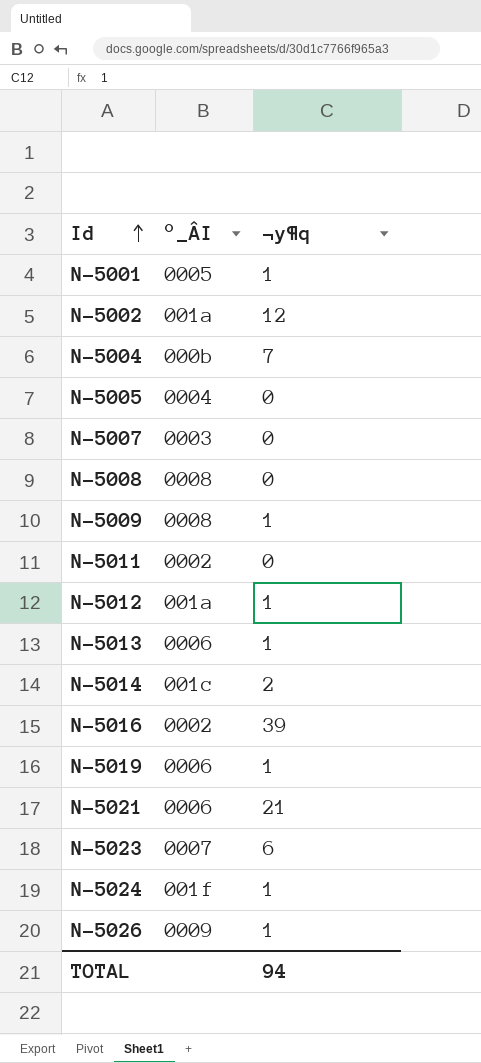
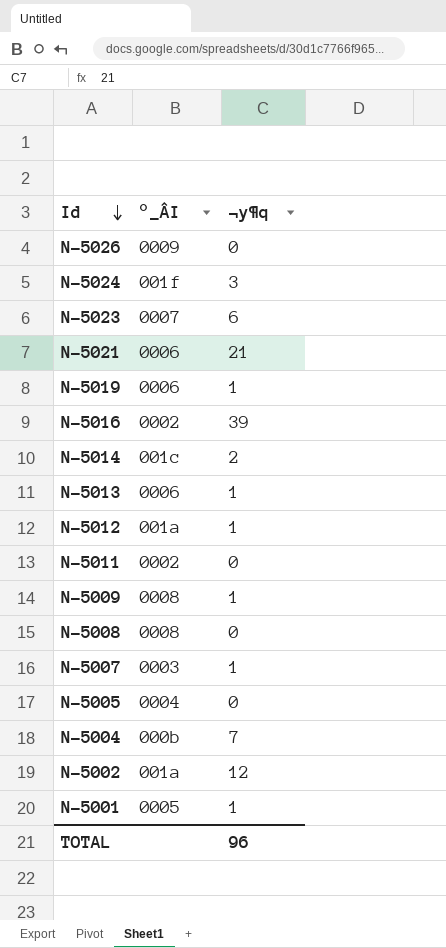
row order: Id ascending -> Id descending
N-5026 | ¬y¶q: 1 -> 0
N-5024 | ¬y¶q: 1 -> 3
N-5007 | ¬y¶q: 0 -> 1
TOTAL | ¬y¶q: 94 -> 96

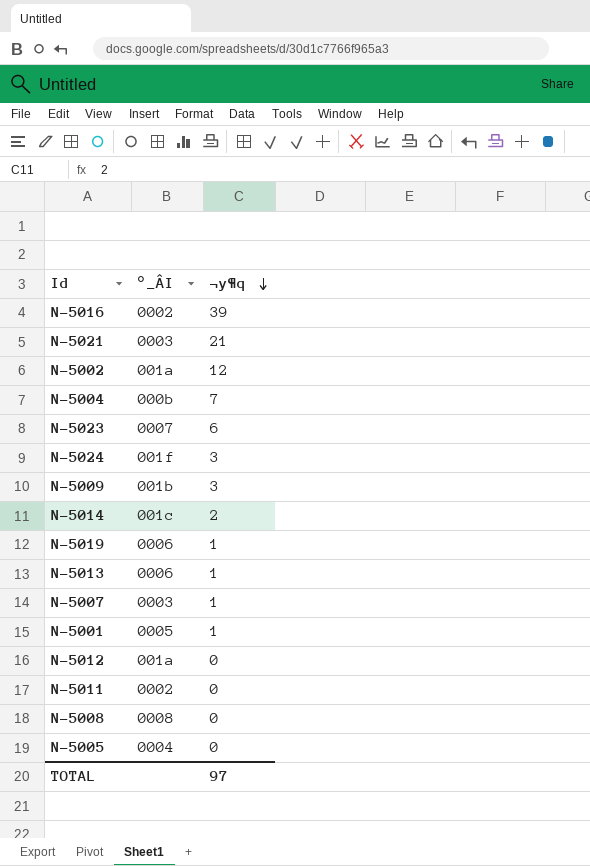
row order: Id descending -> ¬y¶q descending
row N-5026: 0009 | 0 -> none
N-5021 | °_ÂI: 0006 -> 0003
N-5009 | °_ÂI: 0008 -> 001b
N-5009 | ¬y¶q: 1 -> 3
N-5012 | ¬y¶q: 1 -> 0
TOTAL | ¬y¶q: 96 -> 97

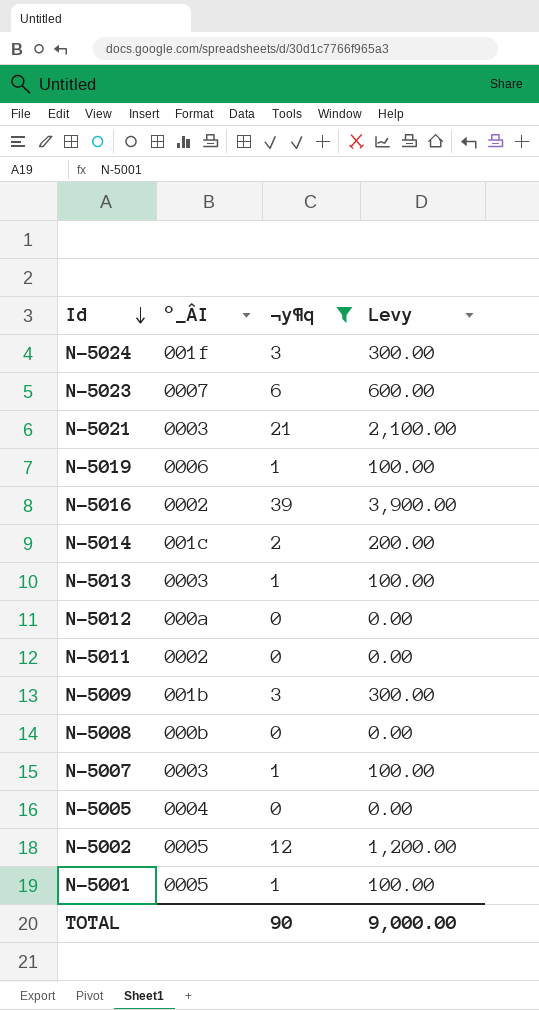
filter: none -> ¬y¶q != 7
row order: ¬y¶q descending -> Id descending
column Levy | formula: none -> [¬y¶q] * 100
N-5013 | °_ÂI: 0006 -> 0003
N-5012 | °_ÂI: 001a -> 000a
N-5008 | °_ÂI: 0008 -> 000b
N-5002 | °_ÂI: 001a -> 0005
TOTAL | ¬y¶q: 97 -> 90

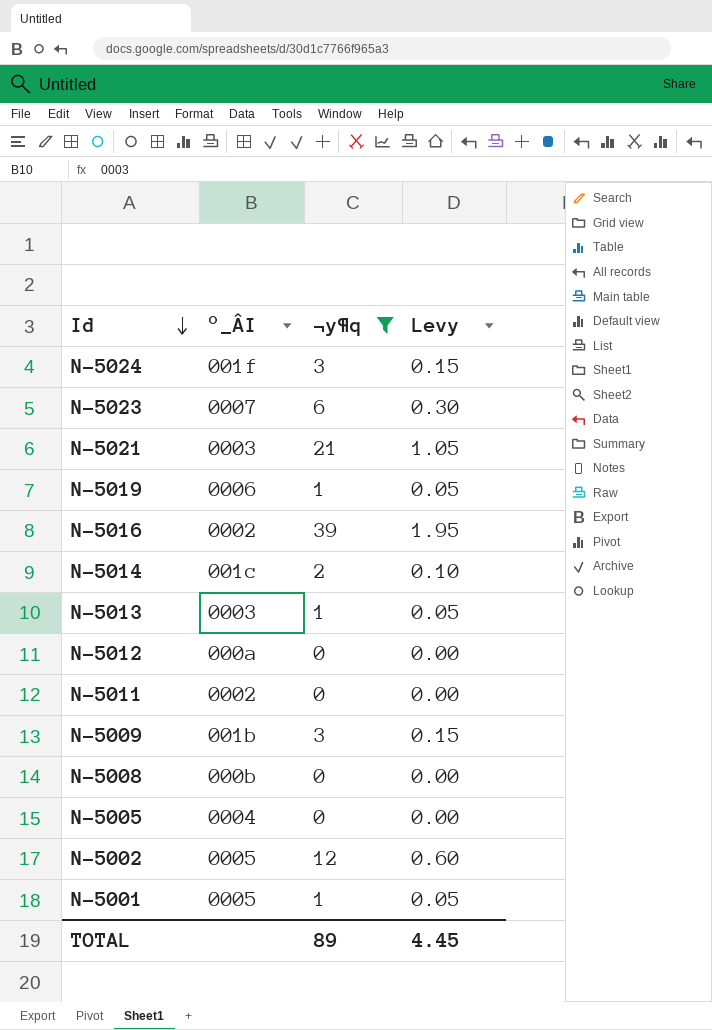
column Levy | formula: [¬y¶q] * 100 -> [¬y¶q] * 0.05
row N-5007: 0003 | 1 | 100.00 -> none
TOTAL | ¬y¶q: 90 -> 89
TOTAL | Levy: 9,000.00 -> 4.45

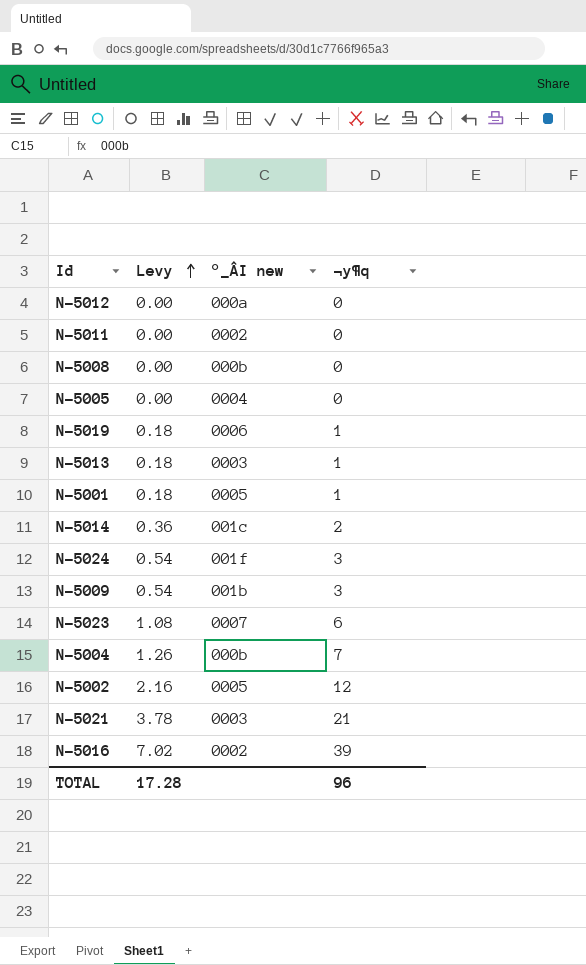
filter: ¬y¶q != 7 -> none
row order: Id descending -> Levy ascending
column Levy | formula: [¬y¶q] * 0.05 -> [¬y¶q] * 0.18
column Levy | position: 4 -> 2
column name: °_ÂI -> °_ÂI new
TOTAL | Levy: 4.45 -> 17.28
TOTAL | ¬y¶q: 89 -> 96

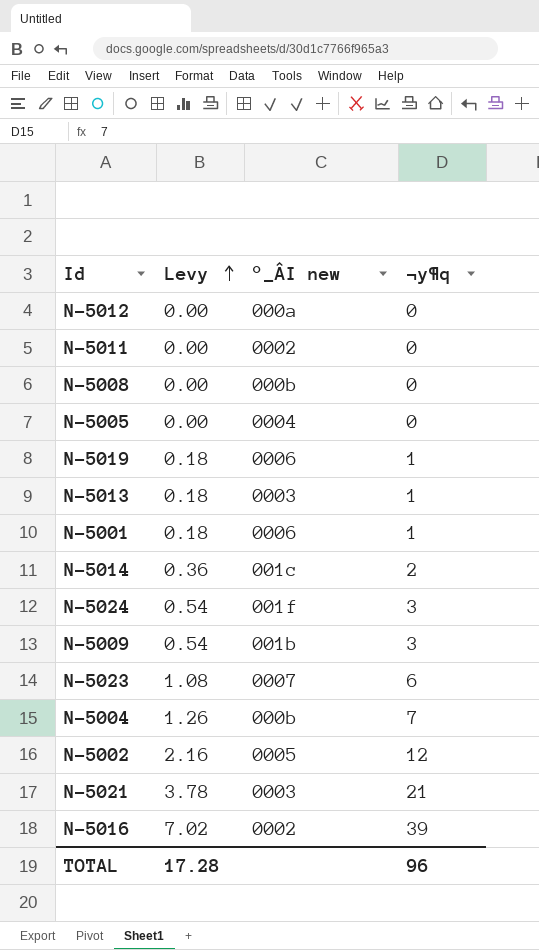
N-5001 | °_ÂI new: 0005 -> 0006

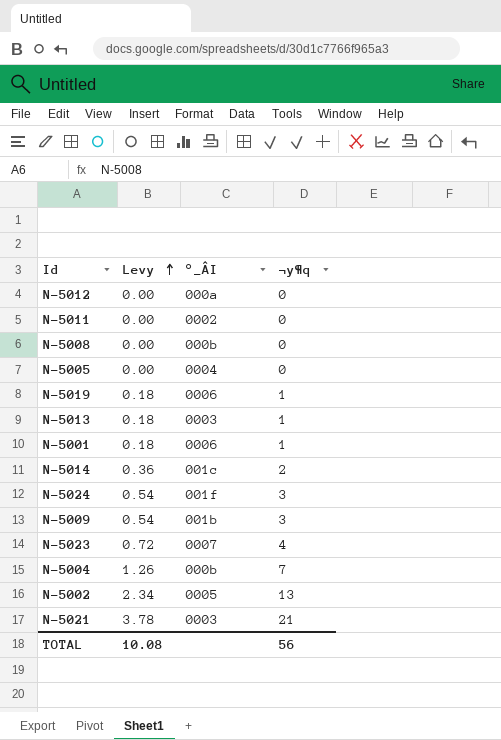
column name: °_ÂI new -> °_ÂI
row N-5016: 7.02 | 0002 | 39 -> none
N-5023 | Levy: 1.08 -> 0.72
N-5023 | ¬y¶q: 6 -> 4
N-5002 | Levy: 2.16 -> 2.34
N-5002 | ¬y¶q: 12 -> 13
TOTAL | Levy: 17.28 -> 10.08
TOTAL | ¬y¶q: 96 -> 56

